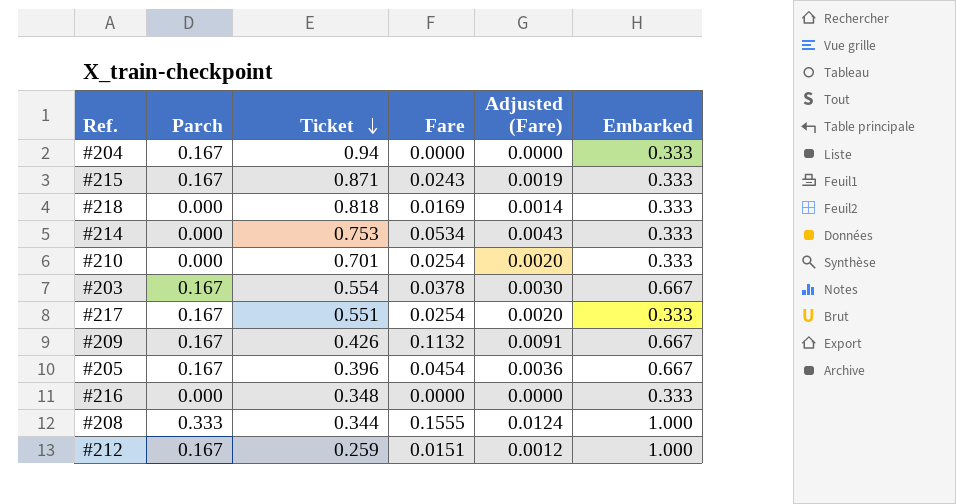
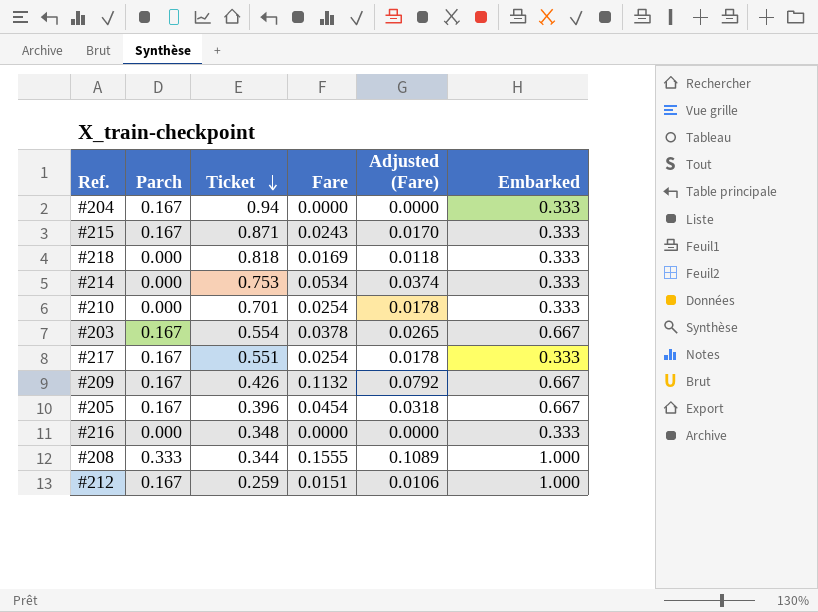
column Adjusted (Fare) | formula: [Fare] * 0.08 -> [Fare] * 0.7

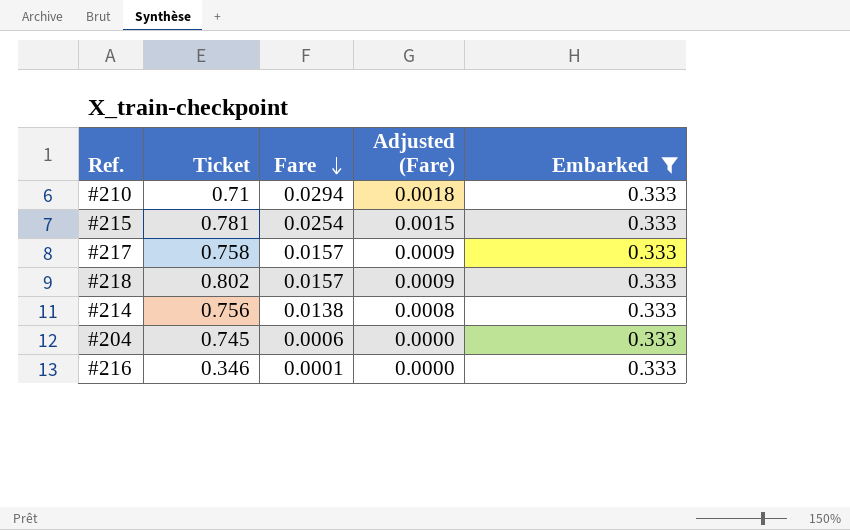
filter: none -> Embarked = 0.333
row order: Ticket descending -> Fare descending
column Parch | position: 2 -> none
column Adjusted (Fare) | formula: [Fare] * 0.7 -> [Fare] * 0.06
#210 | Ticket: 0.701 -> 0.71
#210 | Fare: 0.0254 -> 0.0294
#215 | Ticket: 0.871 -> 0.781
#215 | Fare: 0.0243 -> 0.0254
#217 | Ticket: 0.551 -> 0.758
#217 | Fare: 0.0254 -> 0.0157
#218 | Ticket: 0.818 -> 0.802
#218 | Fare: 0.0169 -> 0.0157
#214 | Ticket: 0.753 -> 0.756
#214 | Fare: 0.0534 -> 0.0138
#204 | Ticket: 0.94 -> 0.745
#204 | Fare: 0.0000 -> 0.0006
#216 | Ticket: 0.348 -> 0.346
#216 | Fare: 0.0000 -> 0.0001

